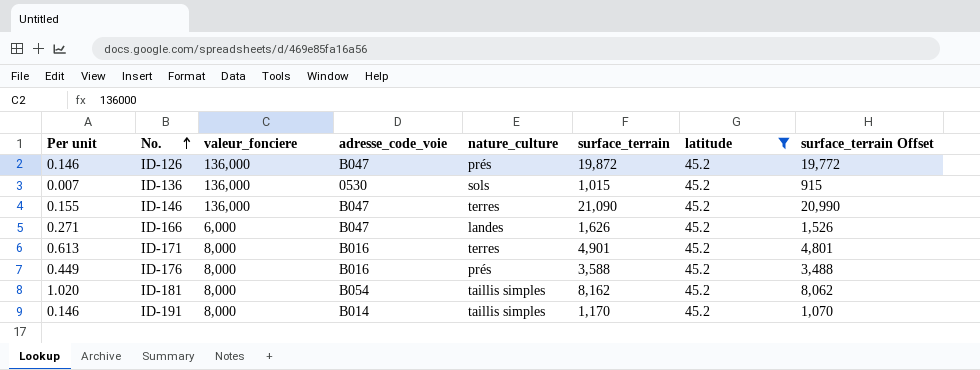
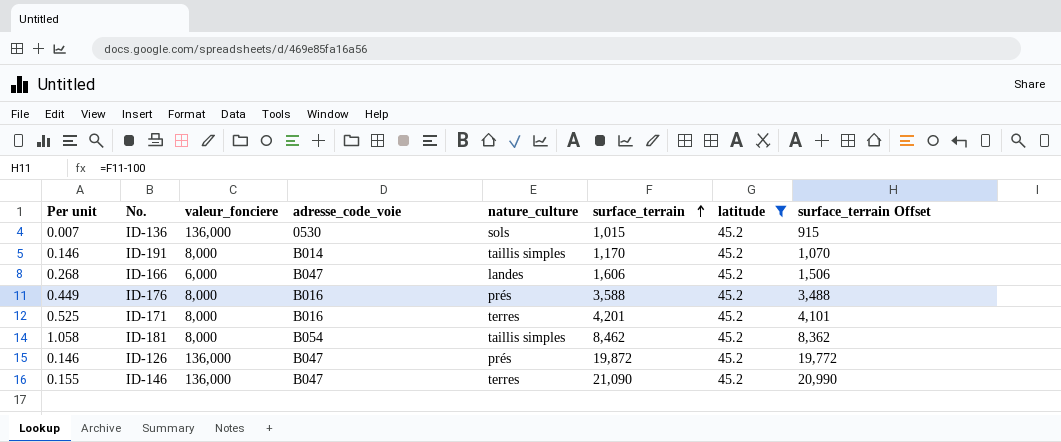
row order: No. ascending -> surface_terrain ascending
ID-166 | Per unit: 0.271 -> 0.268
ID-166 | surface_terrain: 1,626 -> 1,606
ID-166 | surface_terrain Offset: 1,526 -> 1,506
ID-171 | Per unit: 0.613 -> 0.525
ID-171 | surface_terrain: 4,901 -> 4,201
ID-171 | surface_terrain Offset: 4,801 -> 4,101
ID-181 | Per unit: 1.020 -> 1.058
ID-181 | surface_terrain: 8,162 -> 8,462
ID-181 | surface_terrain Offset: 8,062 -> 8,362

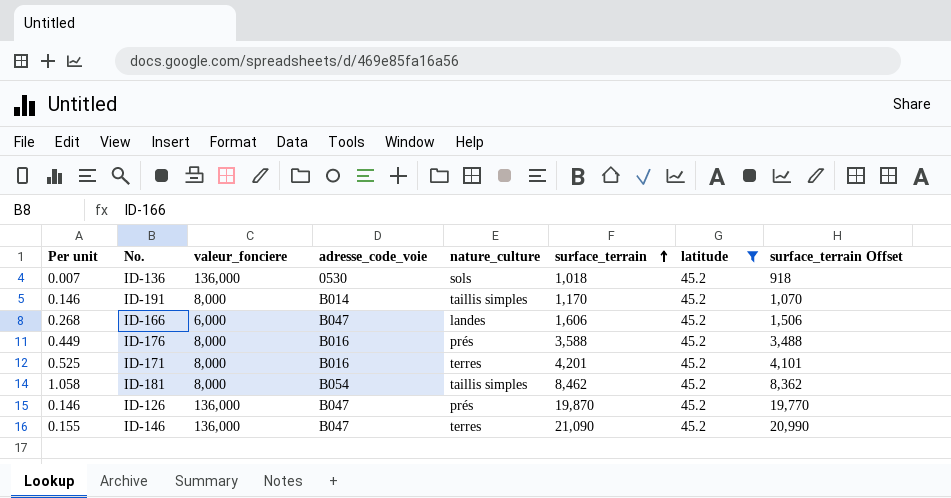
ID-136 | surface_terrain: 1,015 -> 1,018
ID-136 | surface_terrain Offset: 915 -> 918
ID-126 | surface_terrain: 19,872 -> 19,870
ID-126 | surface_terrain Offset: 19,772 -> 19,770

